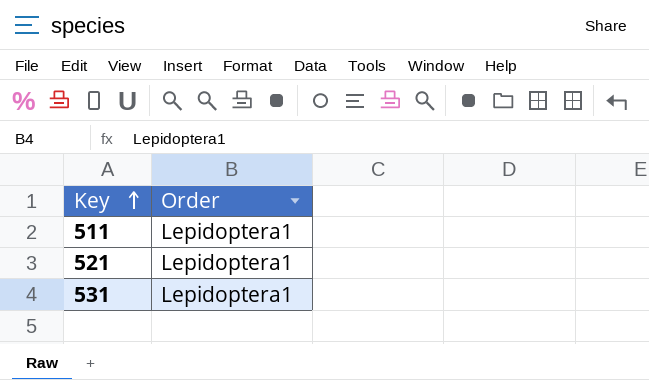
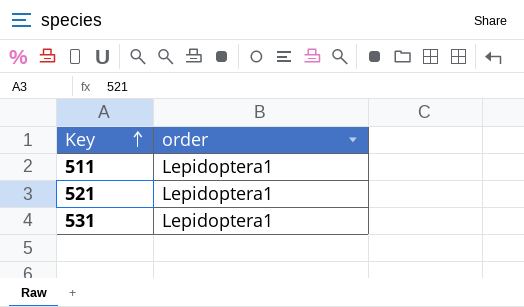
column name: Order -> order

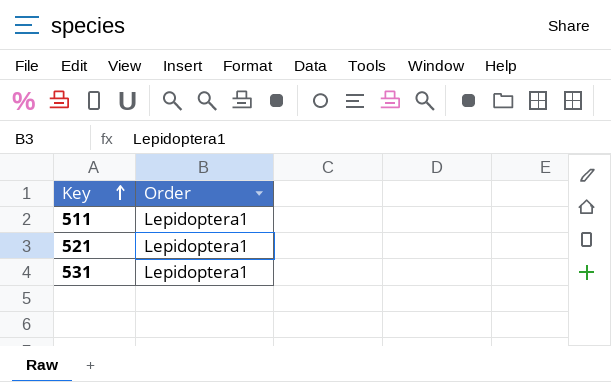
column name: order -> Order

